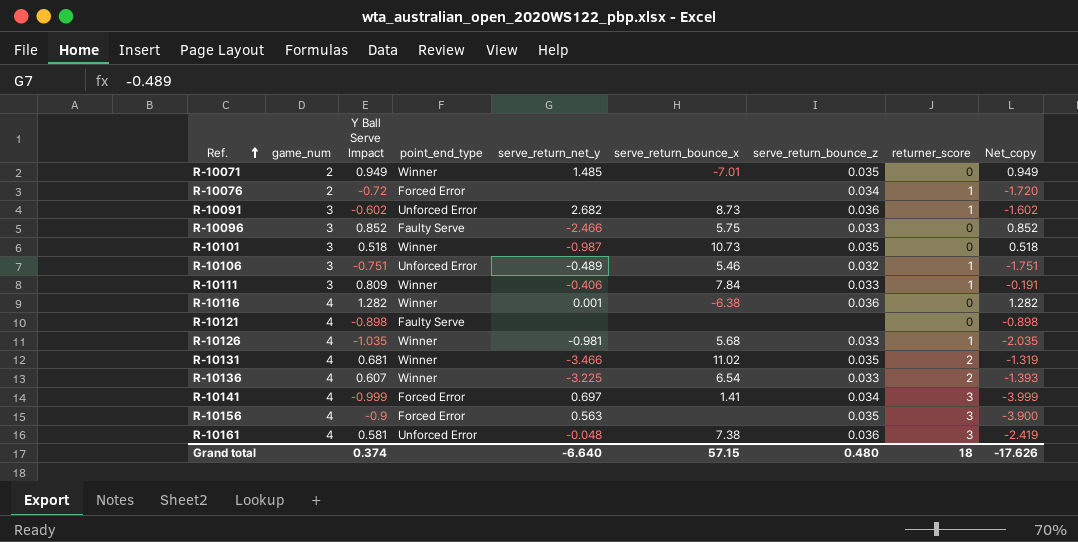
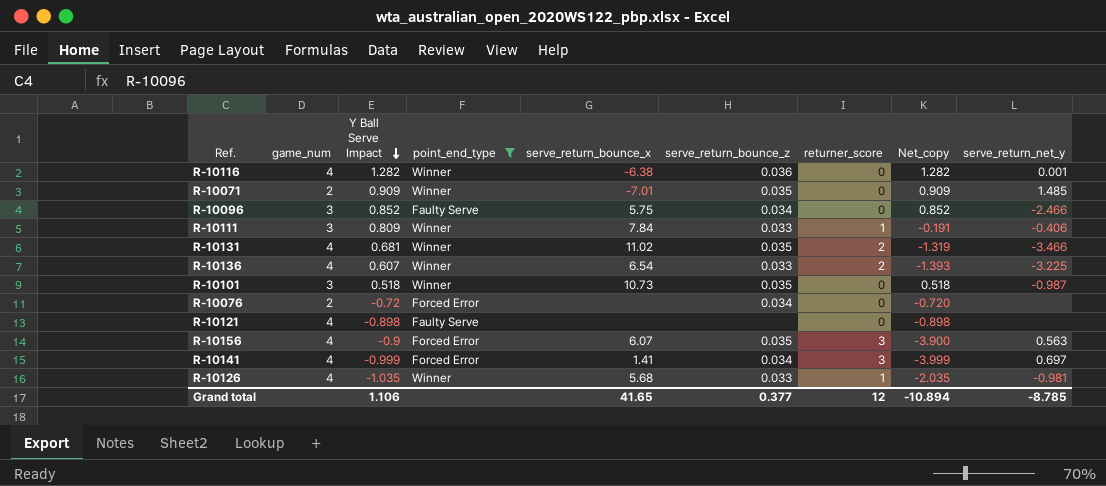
filter: none -> point_end_type != Unforced Error
row order: Ref. ascending -> Y Ball Serve Impact descending
column serve_return_net_y | position: 5 -> 9
R-10071 | Y Ball Serve Impact: 0.949 -> 0.909
R-10071 | Net_copy: 0.949 -> 0.909
R-10096 | serve_return_bounce_z: 0.033 -> 0.034
R-10076 | returner_score: 1 -> 0
R-10076 | Net_copy: -1.720 -> -0.720
R-10156 | serve_return_bounce_x: none -> 6.07
Grand total | Y Ball Serve Impact: 0.374 -> 1.106
Grand total | serve_return_bounce_x: 57.15 -> 41.65
Grand total | serve_return_bounce_z: 0.480 -> 0.377
Grand total | returner_score: 18 -> 12
Grand total | Net_copy: -17.626 -> -10.894
Grand total | serve_return_net_y: -6.640 -> -8.785

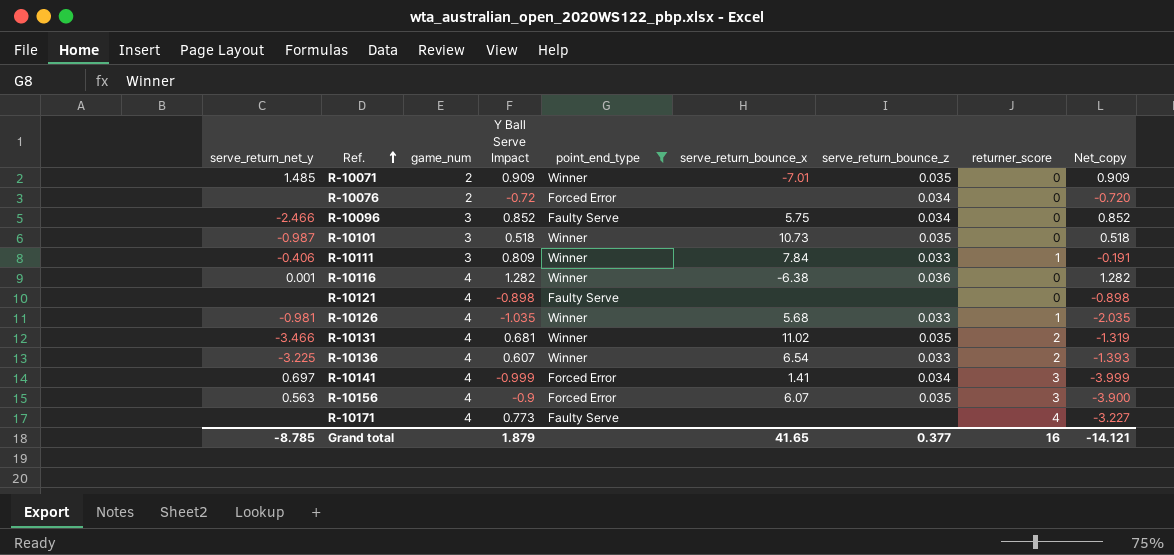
row order: Y Ball Serve Impact descending -> Ref. ascending
column serve_return_net_y | position: 9 -> 1
row R-10171: none -> none | 4 | 0.773 | Faulty Serve | none | none | 4 | -3.227
Grand total | Y Ball Serve Impact: 1.106 -> 1.879
Grand total | returner_score: 12 -> 16
Grand total | Net_copy: -10.894 -> -14.121

